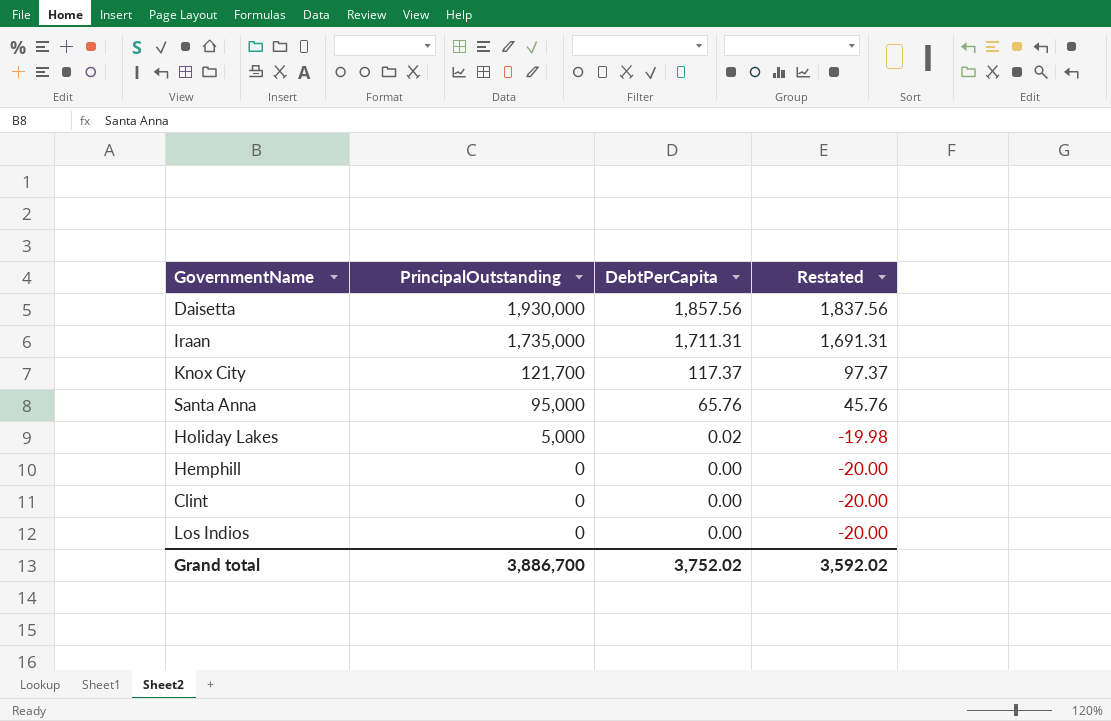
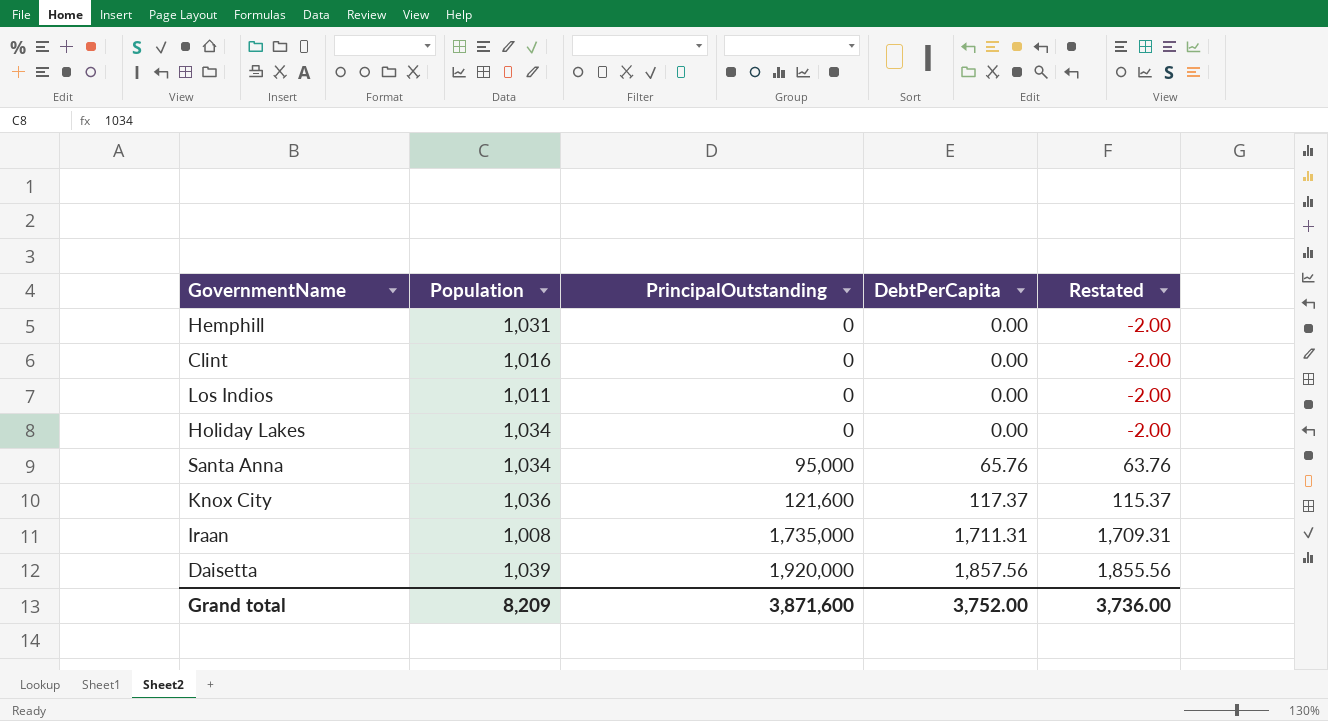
row order: PrincipalOutstanding descending -> PrincipalOutstanding ascending
column Population | position: none -> 2
column Restated | formula: [DebtPerCapita] - 20 -> [DebtPerCapita] - 2
Holiday Lakes | PrincipalOutstanding: 5,000 -> 0
Holiday Lakes | DebtPerCapita: 0.02 -> 0.00
Knox City | PrincipalOutstanding: 121,700 -> 121,600
Daisetta | PrincipalOutstanding: 1,930,000 -> 1,920,000
Grand total | PrincipalOutstanding: 3,886,700 -> 3,871,600
Grand total | DebtPerCapita: 3,752.02 -> 3,752.00
Grand total | Restated: 3,592.02 -> 3,736.00

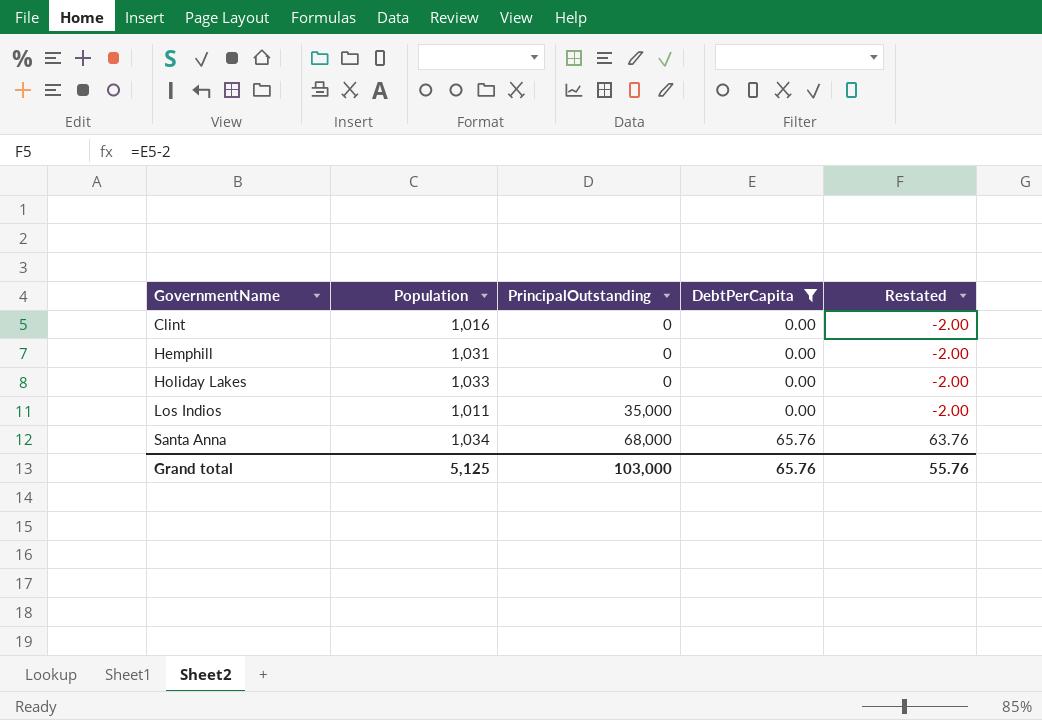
filter: none -> DebtPerCapita <= 65.76
row order: PrincipalOutstanding ascending -> GovernmentName ascending
Holiday Lakes | Population: 1,034 -> 1,033
Los Indios | PrincipalOutstanding: 0 -> 35,000
Santa Anna | PrincipalOutstanding: 95,000 -> 68,000
Grand total | Population: 8,209 -> 5,125
Grand total | PrincipalOutstanding: 3,871,600 -> 103,000
Grand total | DebtPerCapita: 3,752.00 -> 65.76
Grand total | Restated: 3,736.00 -> 55.76

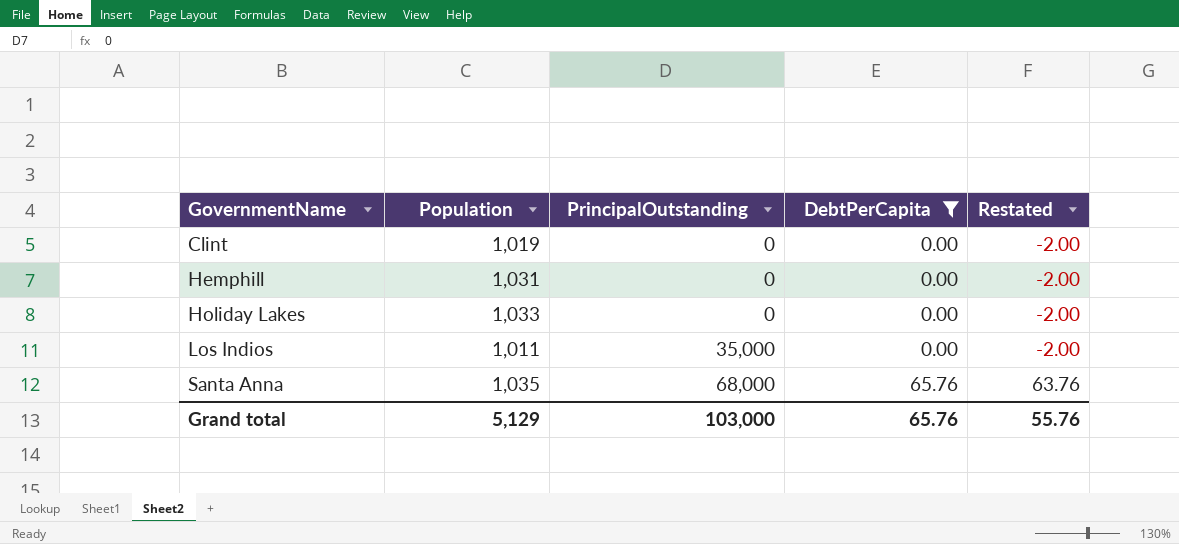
Clint | Population: 1,016 -> 1,019
Santa Anna | Population: 1,034 -> 1,035
Grand total | Population: 5,125 -> 5,129

